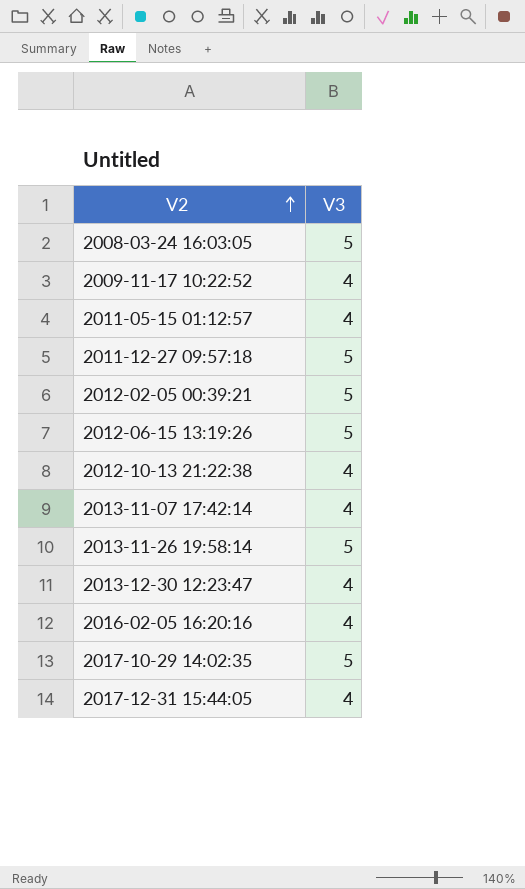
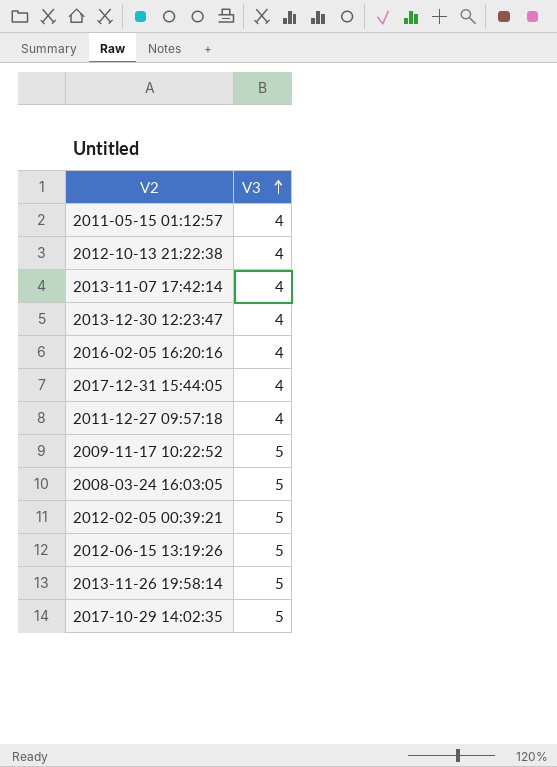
row order: V2 ascending -> V3 ascending
2011-12-27 09:57:18 | V3: 5 -> 4
2009-11-17 10:22:52 | V3: 4 -> 5

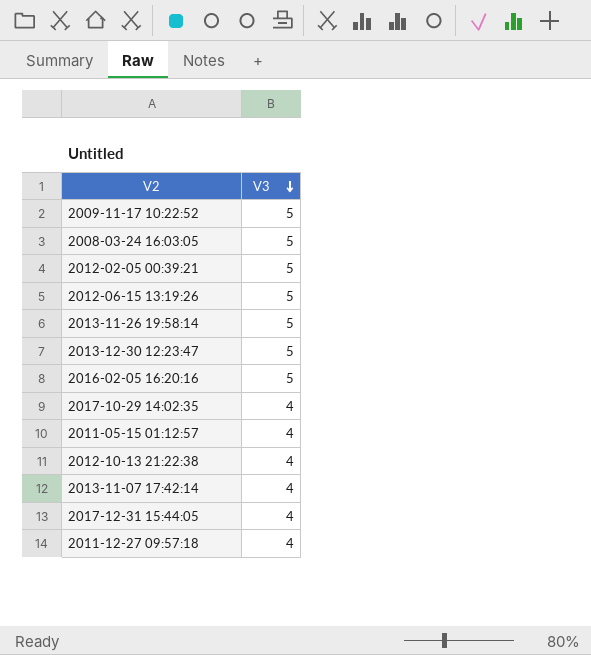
row order: V3 ascending -> V3 descending
2013-12-30 12:23:47 | V3: 4 -> 5
2016-02-05 16:20:16 | V3: 4 -> 5
2017-10-29 14:02:35 | V3: 5 -> 4

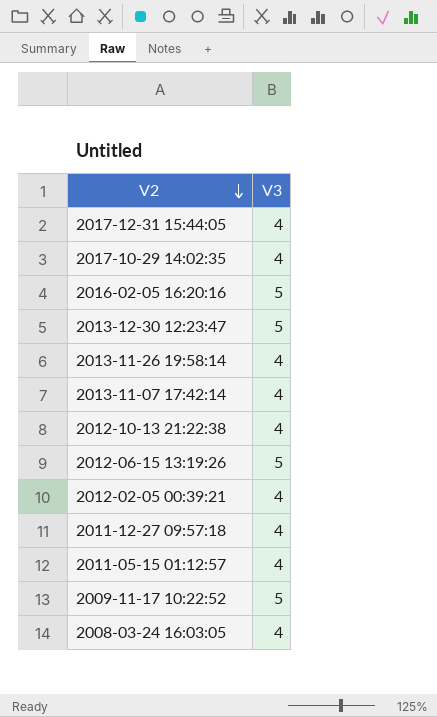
row order: V3 descending -> V2 descending
2013-11-26 19:58:14 | V3: 5 -> 4
2012-02-05 00:39:21 | V3: 5 -> 4
2008-03-24 16:03:05 | V3: 5 -> 4

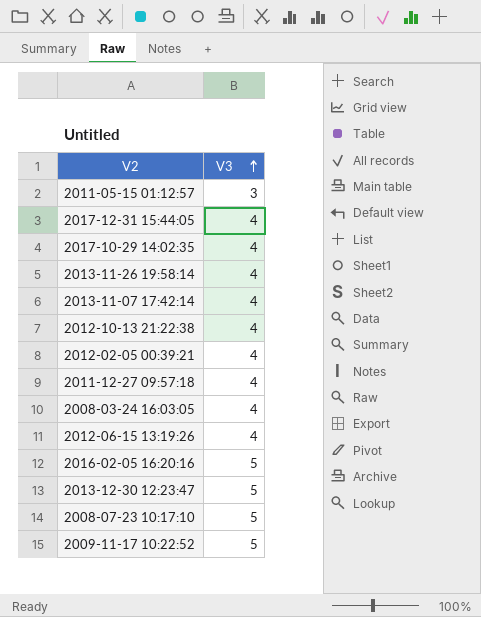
row order: V2 descending -> V3 ascending
2011-05-15 01:12:57 | V3: 4 -> 3
2012-06-15 13:19:26 | V3: 5 -> 4
row 2008-07-23 10:17:10: none -> 5

